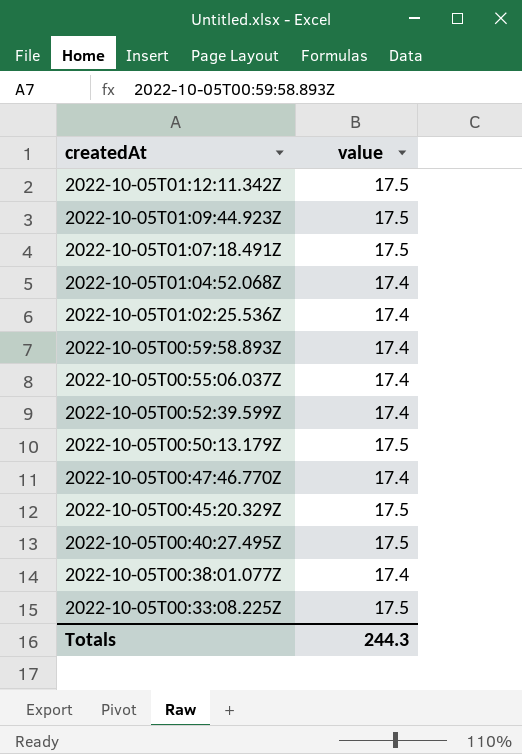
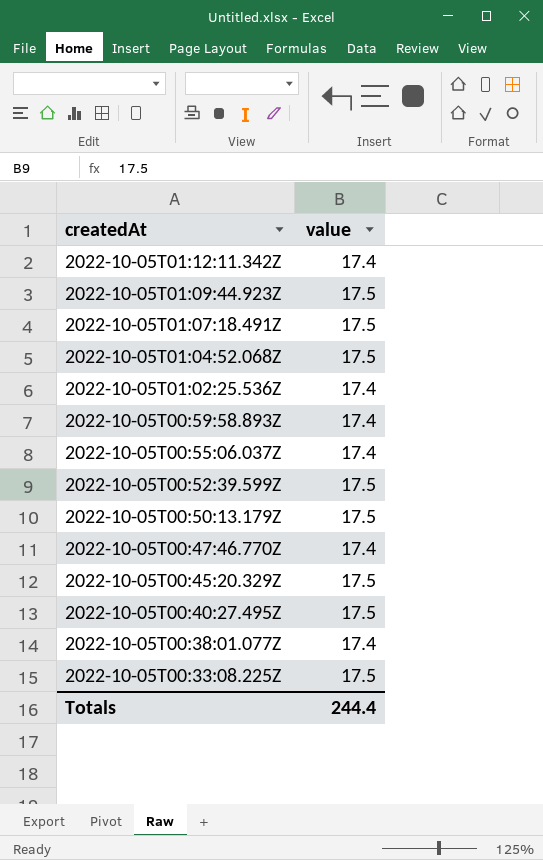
2022-10-05T01:12:11.342Z | value: 17.5 -> 17.4
2022-10-05T01:04:52.068Z | value: 17.4 -> 17.5
2022-10-05T00:52:39.599Z | value: 17.4 -> 17.5
Totals | value: 244.3 -> 244.4

